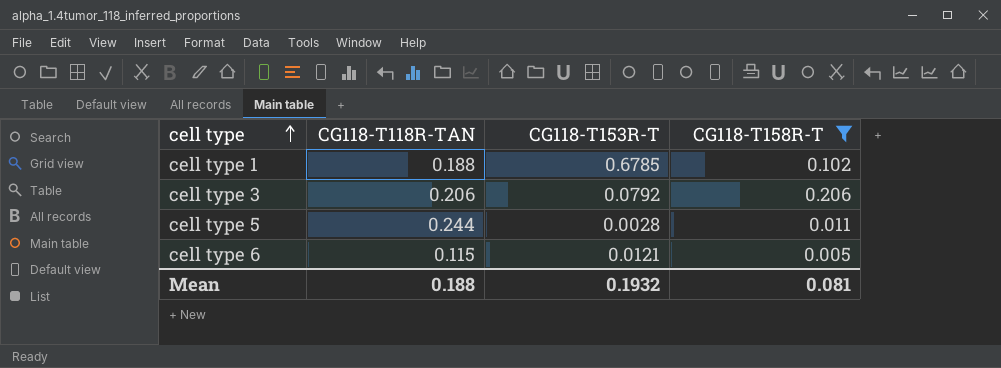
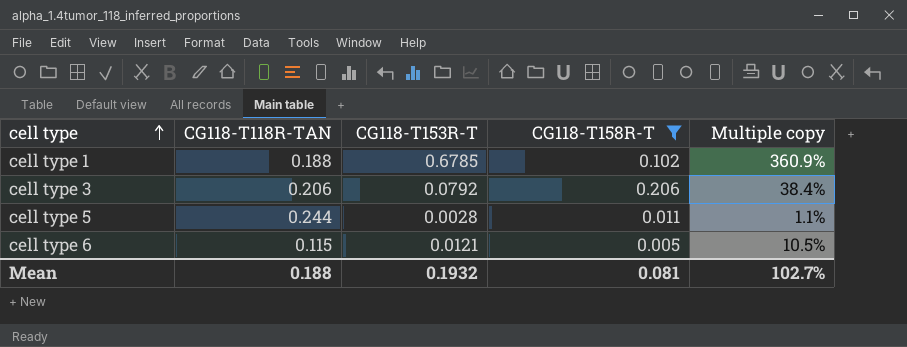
column Multiple copy | formula: none -> [CG118-T153R-T] / [CG118-T118R-TAN]

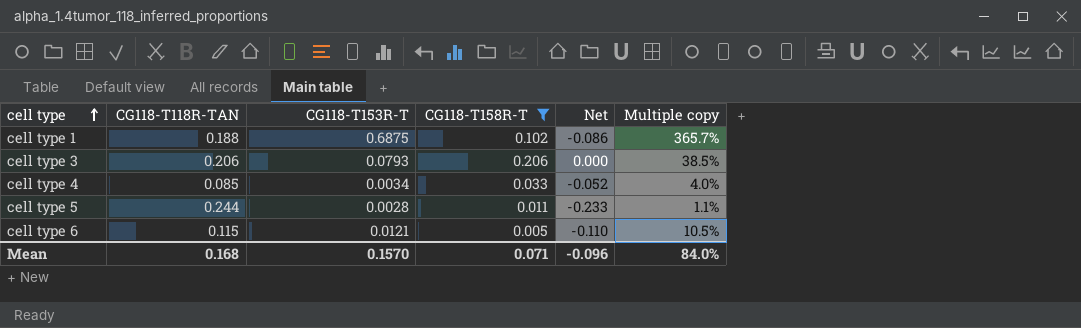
column Net | formula: none -> [CG118-T158R-T] - [CG118-T118R-TAN]
cell type 1 | CG118-T153R-T: 0.6785 -> 0.6875
cell type 1 | Multiple copy: 360.9% -> 365.7%
cell type 3 | CG118-T153R-T: 0.0792 -> 0.0793
cell type 3 | Multiple copy: 38.4% -> 38.5%
row cell type 4: none -> 0.085 | 0.0034 | 0.033 | -0.052 | 4.0%
Mean | CG118-T118R-TAN: 0.188 -> 0.168
Mean | CG118-T153R-T: 0.1932 -> 0.1570
Mean | CG118-T158R-T: 0.081 -> 0.071
Mean | Multiple copy: 102.7% -> 84.0%

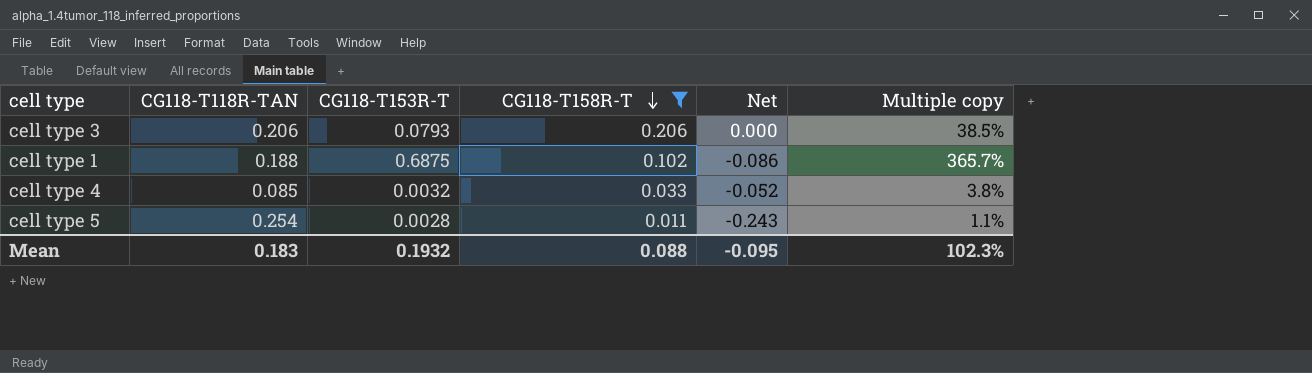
row order: cell type ascending -> CG118-T158R-T descending
row cell type 6: 0.115 | 0.0121 | 0.005 | -0.110 | 10.5% -> none
cell type 4 | CG118-T153R-T: 0.0034 -> 0.0032
cell type 4 | Multiple copy: 4.0% -> 3.8%
cell type 5 | CG118-T118R-TAN: 0.244 -> 0.254
cell type 5 | Net: -0.233 -> -0.243
Mean | CG118-T118R-TAN: 0.168 -> 0.183
Mean | CG118-T153R-T: 0.1570 -> 0.1932
Mean | CG118-T158R-T: 0.071 -> 0.088
Mean | Net: -0.096 -> -0.095
Mean | Multiple copy: 84.0% -> 102.3%

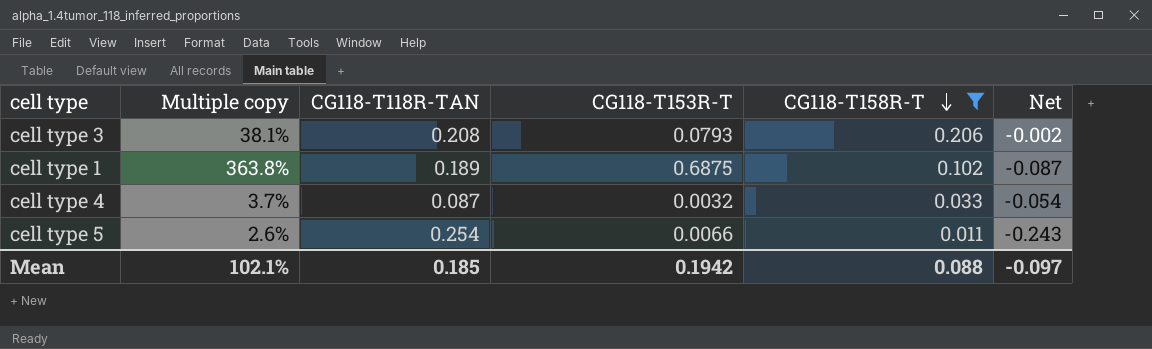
column Multiple copy | position: 6 -> 2
cell type 3 | Multiple copy: 38.5% -> 38.1%
cell type 3 | CG118-T118R-TAN: 0.206 -> 0.208
cell type 3 | Net: 0.000 -> -0.002
cell type 1 | Multiple copy: 365.7% -> 363.8%
cell type 1 | CG118-T118R-TAN: 0.188 -> 0.189
cell type 1 | Net: -0.086 -> -0.087
cell type 4 | Multiple copy: 3.8% -> 3.7%
cell type 4 | CG118-T118R-TAN: 0.085 -> 0.087
cell type 4 | Net: -0.052 -> -0.054
cell type 5 | Multiple copy: 1.1% -> 2.6%
cell type 5 | CG118-T153R-T: 0.0028 -> 0.0066
Mean | Multiple copy: 102.3% -> 102.1%
Mean | CG118-T118R-TAN: 0.183 -> 0.185
Mean | CG118-T153R-T: 0.1932 -> 0.1942
Mean | Net: -0.095 -> -0.097

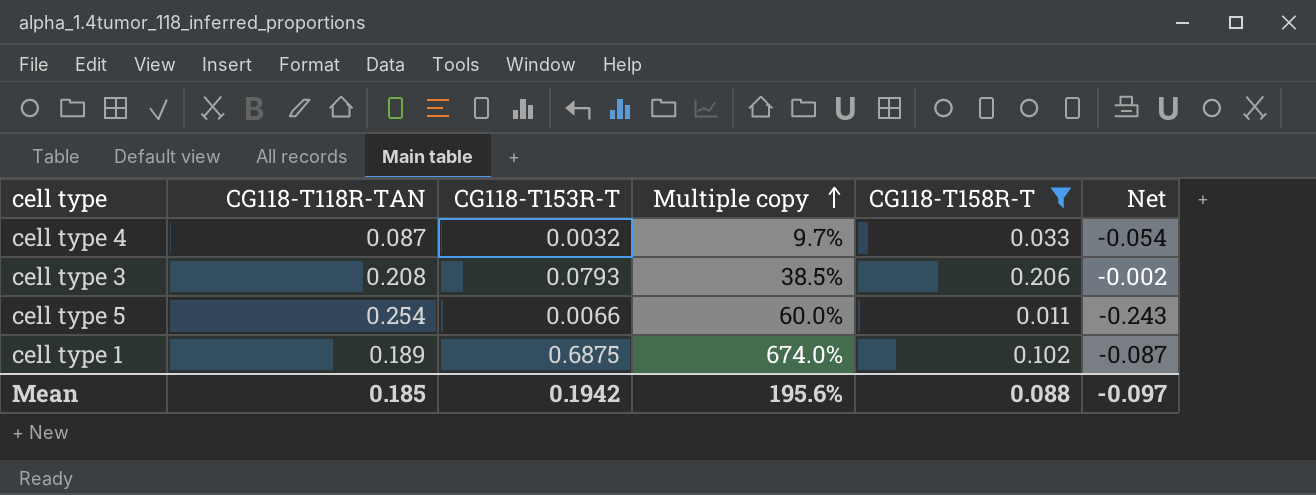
row order: CG118-T158R-T descending -> Multiple copy ascending
column Multiple copy | formula: [CG118-T153R-T] / [CG118-T118R-TAN] -> [CG118-T153R-T] / [CG118-T158R-T]
column Multiple copy | position: 2 -> 4
Mean | Multiple copy: 102.1% -> 195.6%

